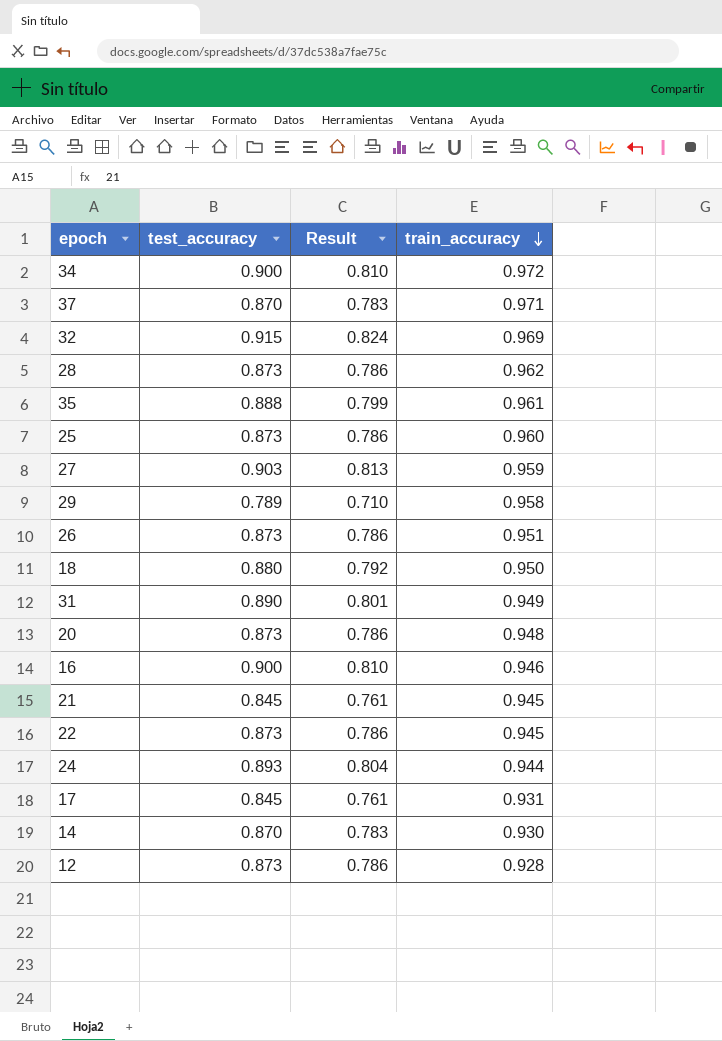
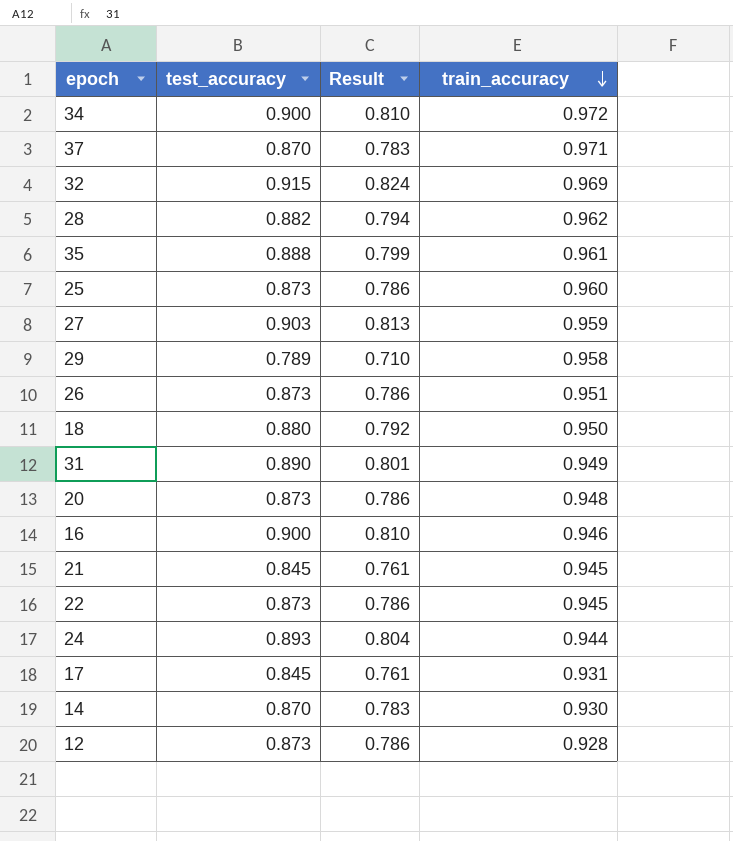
28 | test_accuracy: 0.873 -> 0.882
28 | Result: 0.786 -> 0.794

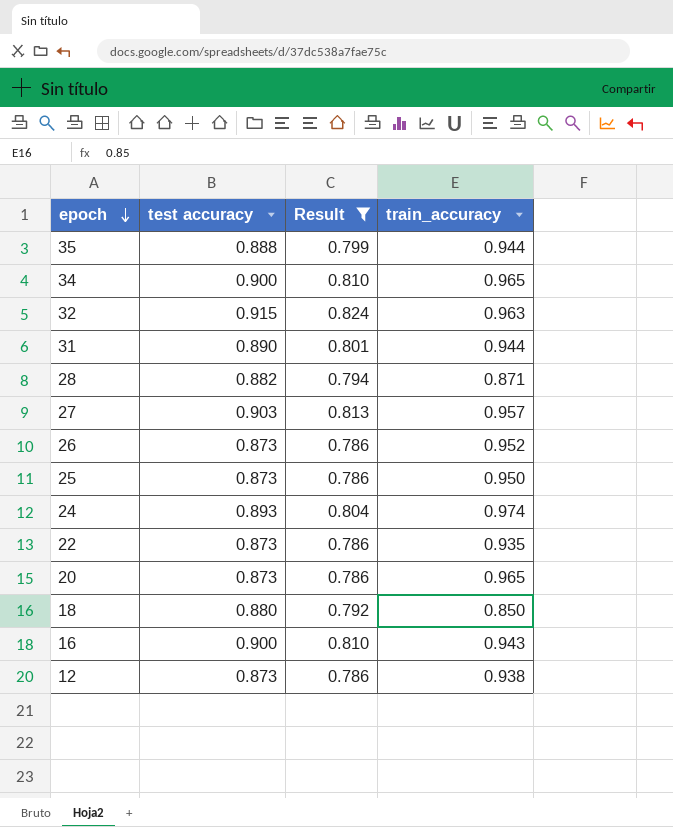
filter: none -> Result >= 0.786
row order: train_accuracy descending -> epoch descending
column name: test_accuracy -> test accuracy
35 | train_accuracy: 0.961 -> 0.944
34 | train_accuracy: 0.972 -> 0.965
32 | train_accuracy: 0.969 -> 0.963
31 | train_accuracy: 0.949 -> 0.944
28 | train_accuracy: 0.962 -> 0.871
27 | train_accuracy: 0.959 -> 0.957
26 | train_accuracy: 0.951 -> 0.952
25 | train_accuracy: 0.960 -> 0.950
24 | train_accuracy: 0.944 -> 0.974
22 | train_accuracy: 0.945 -> 0.935
20 | train_accuracy: 0.948 -> 0.965
18 | train_accuracy: 0.950 -> 0.850
16 | train_accuracy: 0.946 -> 0.943
12 | train_accuracy: 0.928 -> 0.938

